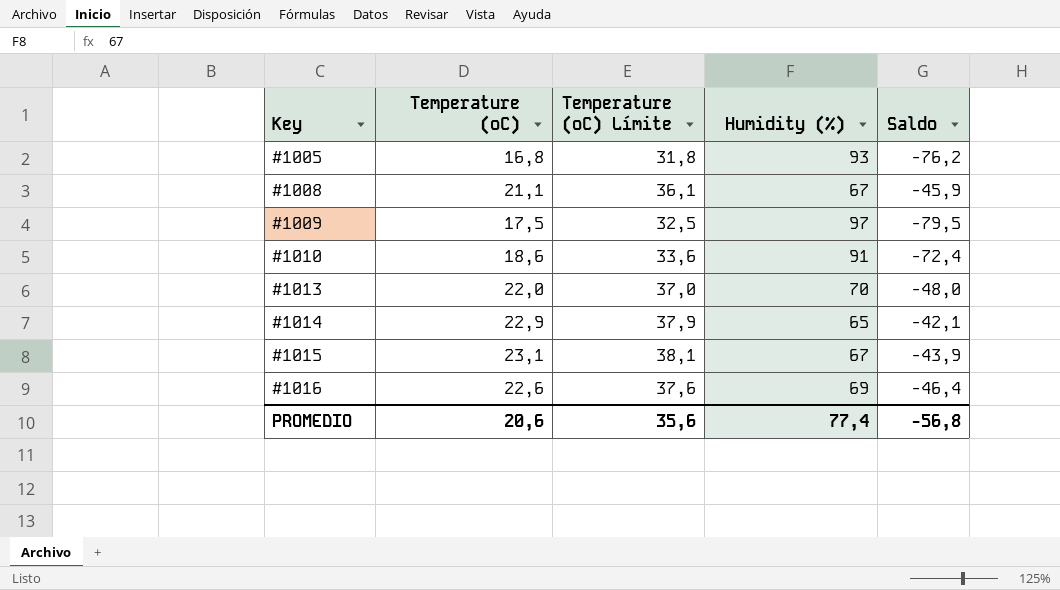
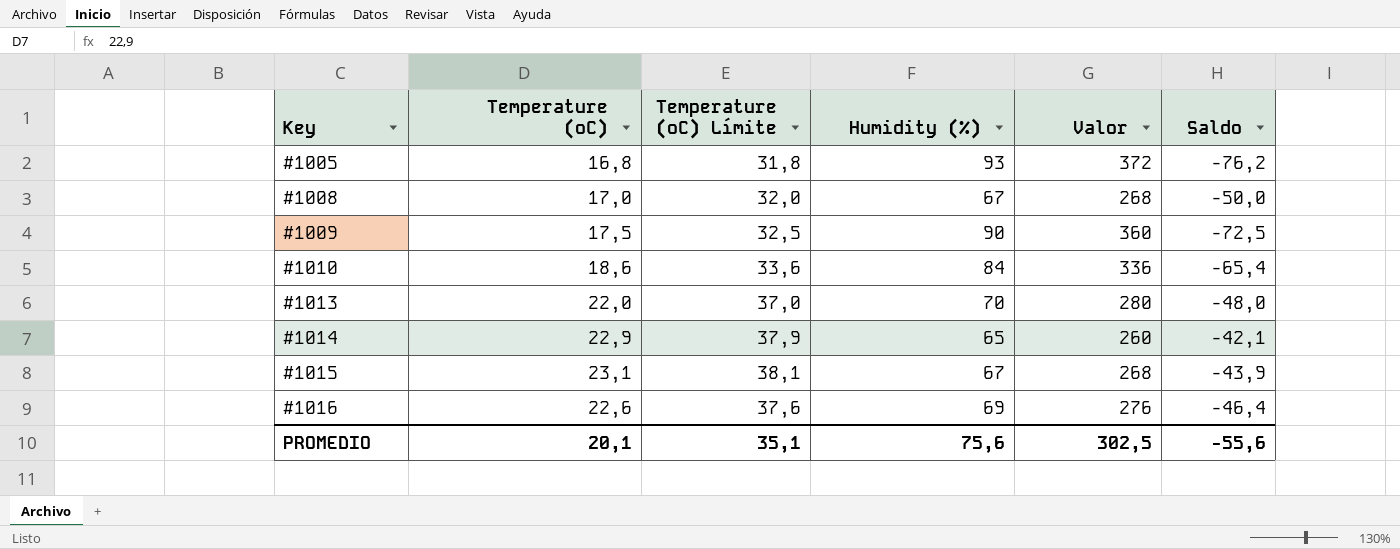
column Valor | formula: none -> [Humidity (%)] * 4
#1008 | Temperature (ºC): 21,1 -> 17,0
#1008 | Temperature (ºC) Límite: 36,1 -> 32,0
#1008 | Saldo: -45,9 -> -50,0
#1009 | Humidity (%): 97 -> 90
#1009 | Saldo: -79,5 -> -72,5
#1010 | Humidity (%): 91 -> 84
#1010 | Saldo: -72,4 -> -65,4
PROMEDIO | Temperature (ºC): 20,6 -> 20,1
PROMEDIO | Temperature (ºC) Límite: 35,6 -> 35,1
PROMEDIO | Humidity (%): 77,4 -> 75,6
PROMEDIO | Saldo: -56,8 -> -55,6

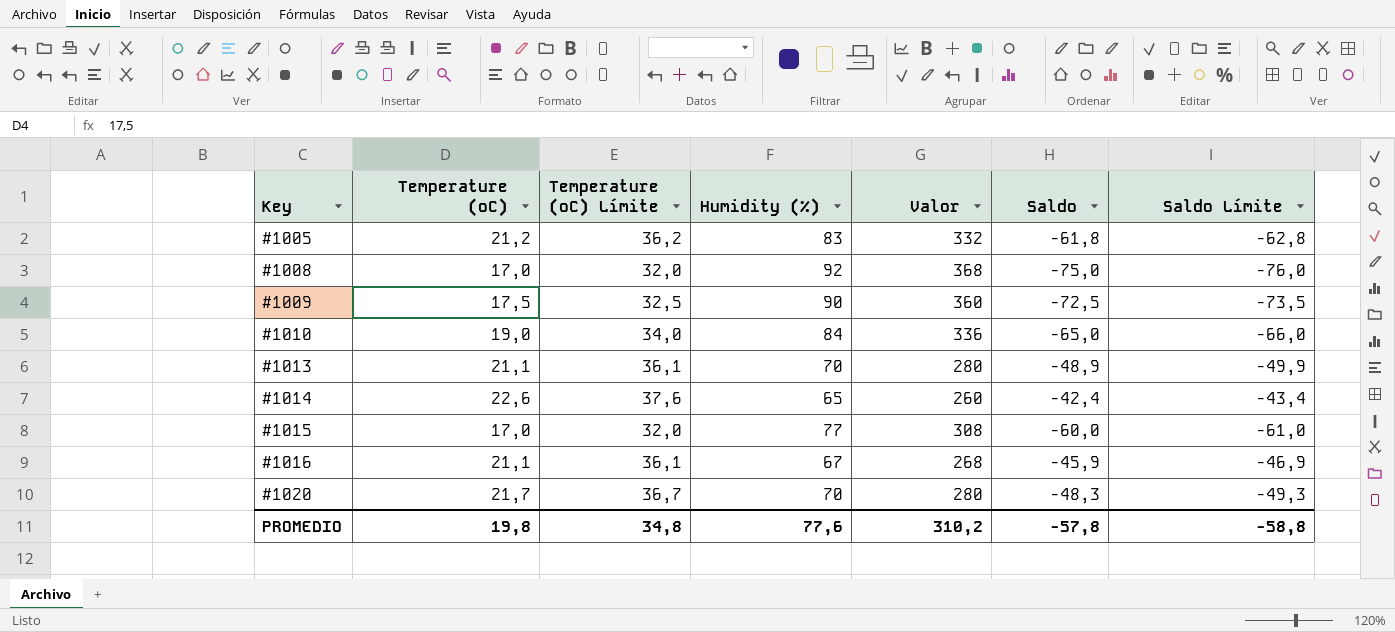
column Saldo Límite | formula: none -> [Saldo] - 1
#1005 | Temperature (ºC): 16,8 -> 21,2
#1005 | Temperature (ºC) Límite: 31,8 -> 36,2
#1005 | Humidity (%): 93 -> 83
#1005 | Valor: 372 -> 332
#1005 | Saldo: -76,2 -> -61,8
#1008 | Humidity (%): 67 -> 92
#1008 | Valor: 268 -> 368
#1008 | Saldo: -50,0 -> -75,0
#1010 | Temperature (ºC): 18,6 -> 19,0
#1010 | Temperature (ºC) Límite: 33,6 -> 34,0
#1010 | Saldo: -65,4 -> -65,0
#1013 | Temperature (ºC): 22,0 -> 21,1
#1013 | Temperature (ºC) Límite: 37,0 -> 36,1
#1013 | Saldo: -48,0 -> -48,9
#1014 | Temperature (ºC): 22,9 -> 22,6
#1014 | Temperature (ºC) Límite: 37,9 -> 37,6
#1014 | Saldo: -42,1 -> -42,4
#1015 | Temperature (ºC): 23,1 -> 17,0
#1015 | Temperature (ºC) Límite: 38,1 -> 32,0
#1015 | Humidity (%): 67 -> 77
#1015 | Valor: 268 -> 308
#1015 | Saldo: -43,9 -> -60,0
#1016 | Temperature (ºC): 22,6 -> 21,1
#1016 | Temperature (ºC) Límite: 37,6 -> 36,1
#1016 | Humidity (%): 69 -> 67
#1016 | Valor: 276 -> 268
#1016 | Saldo: -46,4 -> -45,9
row #1020: none -> 21,7 | 36,7 | 70 | 280 | -48,3 | -49,3
PROMEDIO | Temperature (ºC): 20,1 -> 19,8
PROMEDIO | Temperature (ºC) Límite: 35,1 -> 34,8
PROMEDIO | Humidity (%): 75,6 -> 77,6
PROMEDIO | Valor: 302,5 -> 310,2
PROMEDIO | Saldo: -55,6 -> -57,8

